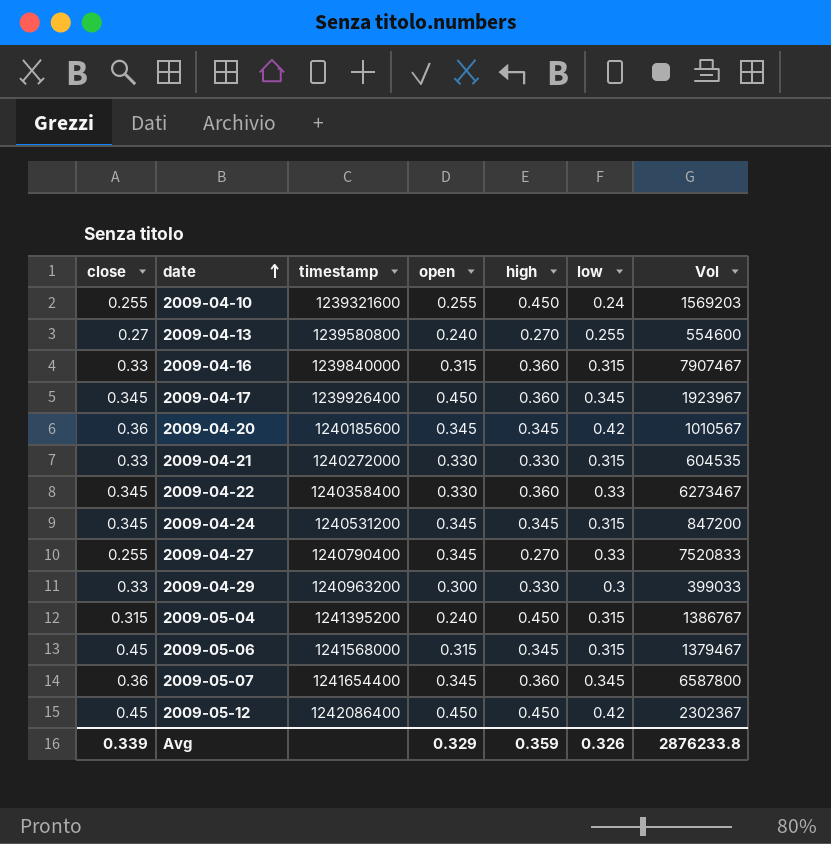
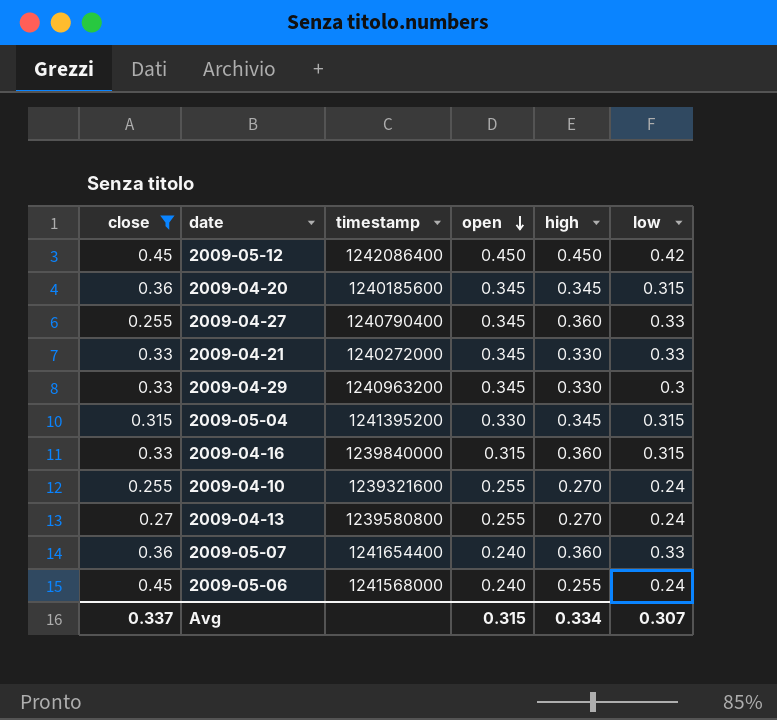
filter: none -> close != 0.345
row order: date ascending -> open descending
column Vol | position: 7 -> none
2009-04-20 | low: 0.42 -> 0.315
2009-04-27 | high: 0.270 -> 0.360
2009-04-21 | open: 0.330 -> 0.345
2009-04-21 | low: 0.315 -> 0.33
2009-04-29 | open: 0.300 -> 0.345
2009-05-04 | open: 0.240 -> 0.330
2009-05-04 | high: 0.450 -> 0.345
2009-04-10 | high: 0.450 -> 0.270
2009-04-13 | open: 0.240 -> 0.255
2009-04-13 | low: 0.255 -> 0.24
2009-05-07 | open: 0.345 -> 0.240
2009-05-07 | low: 0.345 -> 0.33
2009-05-06 | open: 0.315 -> 0.240
2009-05-06 | high: 0.345 -> 0.255
2009-05-06 | low: 0.315 -> 0.24
Avg | close: 0.339 -> 0.337
Avg | open: 0.329 -> 0.315
Avg | high: 0.359 -> 0.334
Avg | low: 0.326 -> 0.307

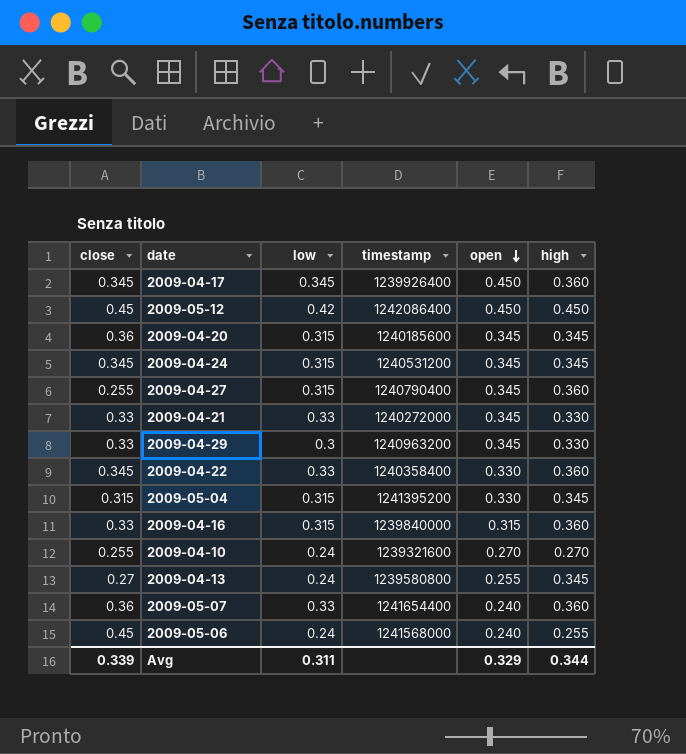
filter: close != 0.345 -> none
column low | position: 6 -> 3
2009-04-27 | low: 0.33 -> 0.315
2009-04-10 | open: 0.255 -> 0.270
2009-04-13 | high: 0.270 -> 0.345
Avg | close: 0.337 -> 0.339
Avg | low: 0.307 -> 0.311
Avg | open: 0.315 -> 0.329
Avg | high: 0.334 -> 0.344

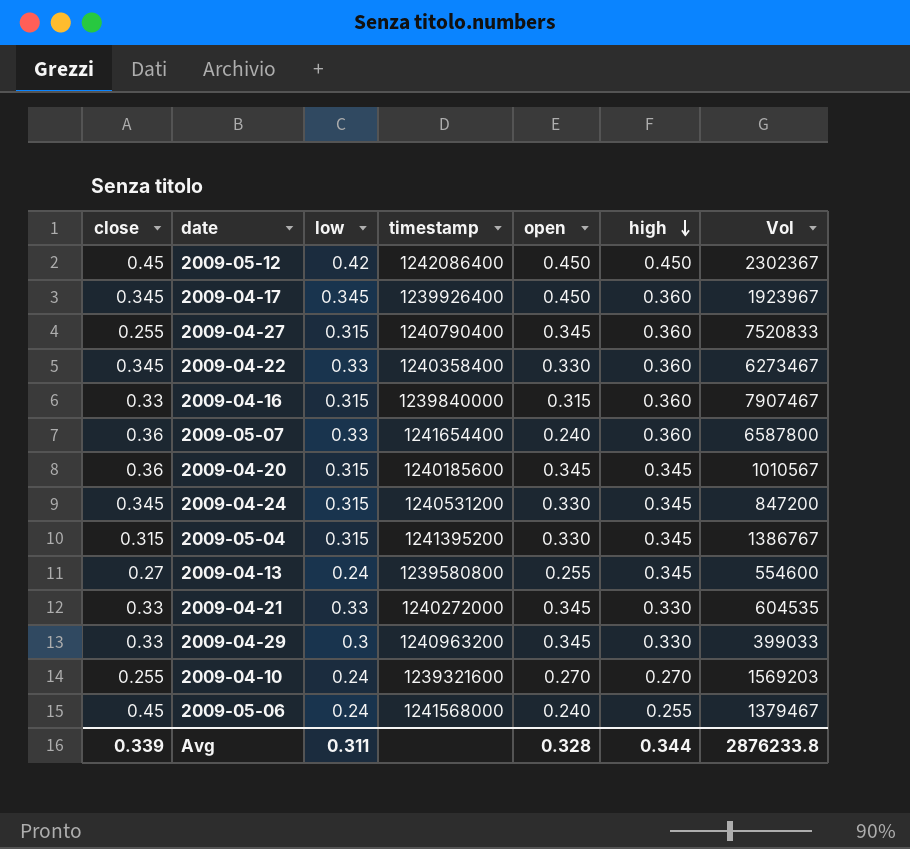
row order: open descending -> high descending
column Vol | position: none -> 7
2009-04-24 | open: 0.345 -> 0.330
Avg | open: 0.329 -> 0.328

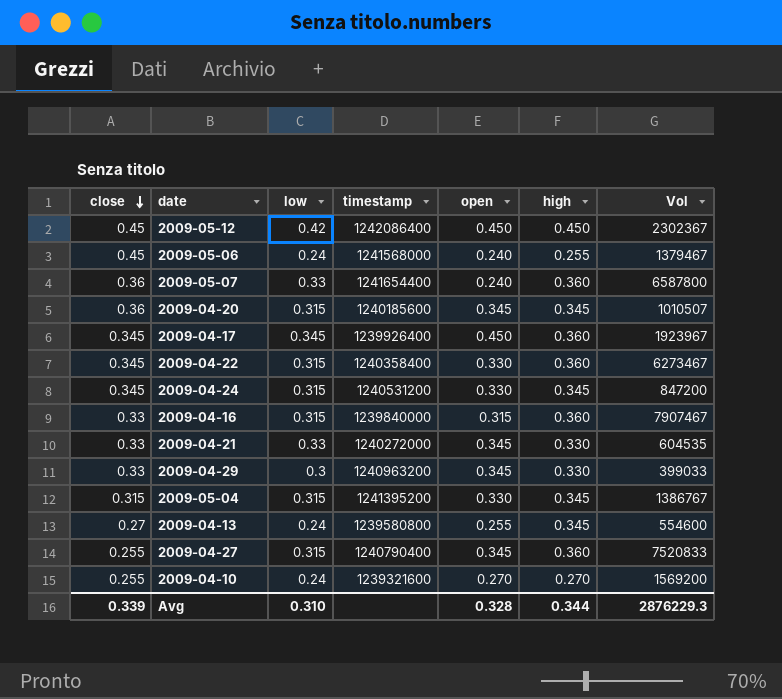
row order: high descending -> close descending
2009-04-20 | Vol: 1010567 -> 1010507
2009-04-22 | low: 0.33 -> 0.315
2009-04-10 | Vol: 1569203 -> 1569200
Avg | low: 0.311 -> 0.310
Avg | Vol: 2876233.8 -> 2876229.3

